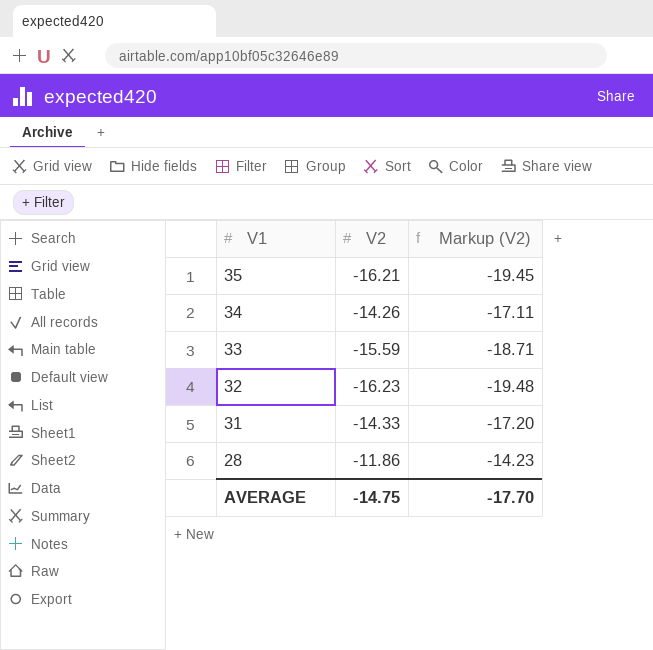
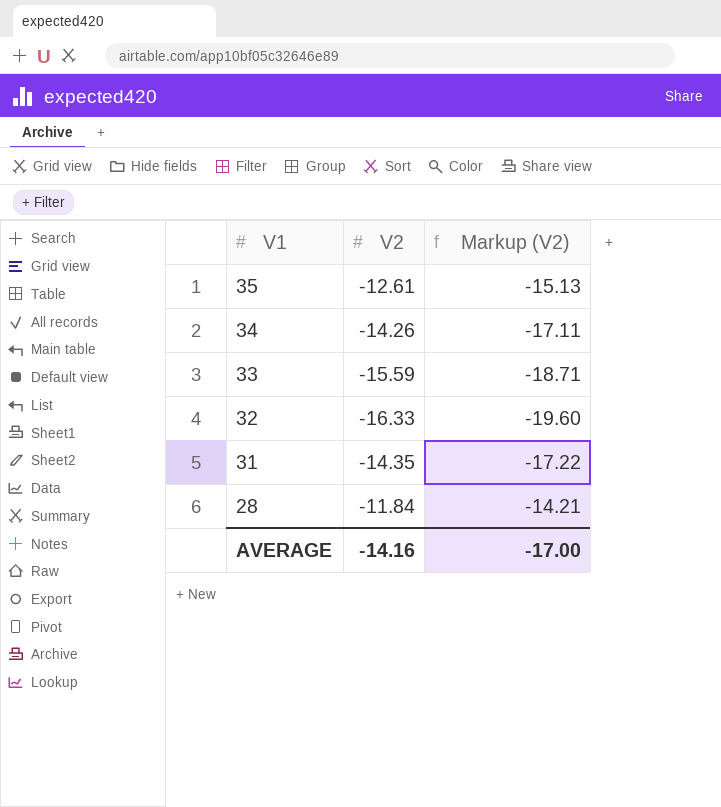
35 | V2: -16.21 -> -12.61
35 | Markup (V2): -19.45 -> -15.13
32 | V2: -16.23 -> -16.33
32 | Markup (V2): -19.48 -> -19.60
31 | V2: -14.33 -> -14.35
31 | Markup (V2): -17.20 -> -17.22
28 | V2: -11.86 -> -11.84
28 | Markup (V2): -14.23 -> -14.21
AVERAGE | V2: -14.75 -> -14.16
AVERAGE | Markup (V2): -17.70 -> -17.00

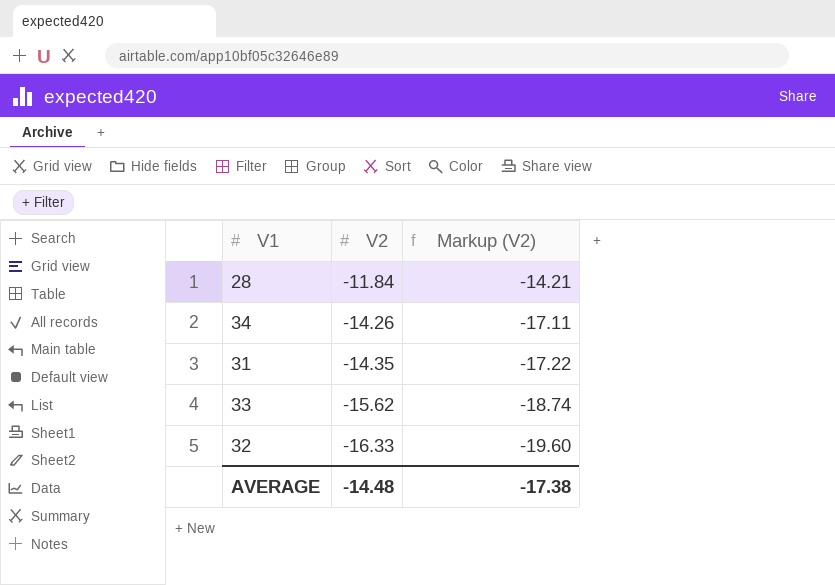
row order: V1 descending -> V2 descending
row 35: -12.61 | -15.13 -> none
33 | V2: -15.59 -> -15.62
33 | Markup (V2): -18.71 -> -18.74
AVERAGE | V2: -14.16 -> -14.48
AVERAGE | Markup (V2): -17.00 -> -17.38

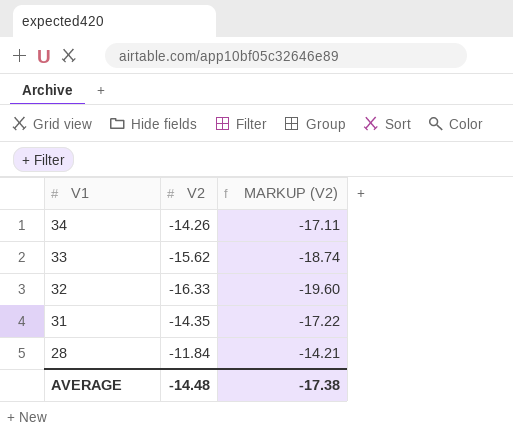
row order: V2 descending -> V1 descending
column name: Markup (V2) -> MARKUP (V2)

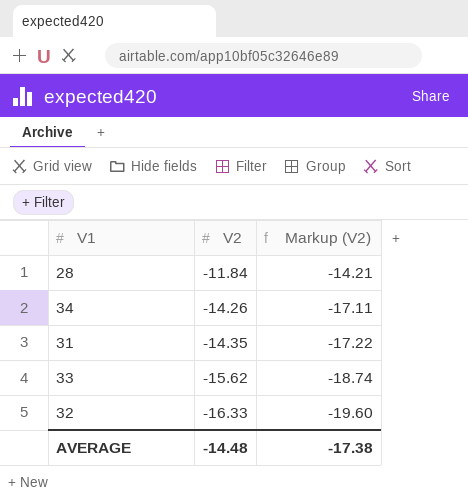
row order: V1 descending -> V2 descending
column name: MARKUP (V2) -> Markup (V2)

